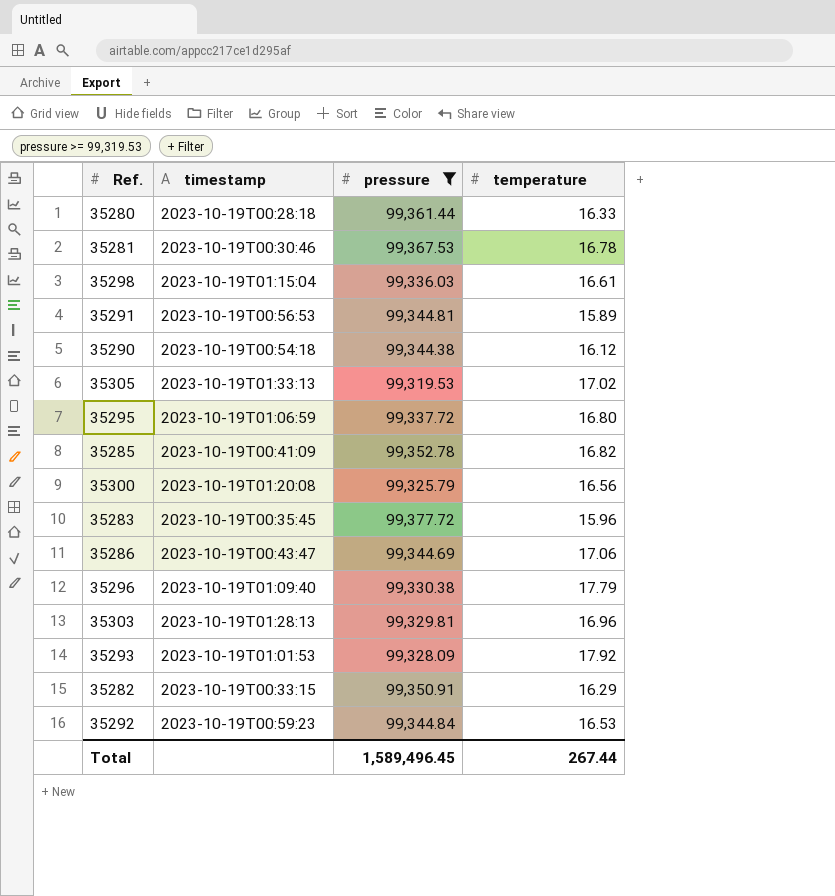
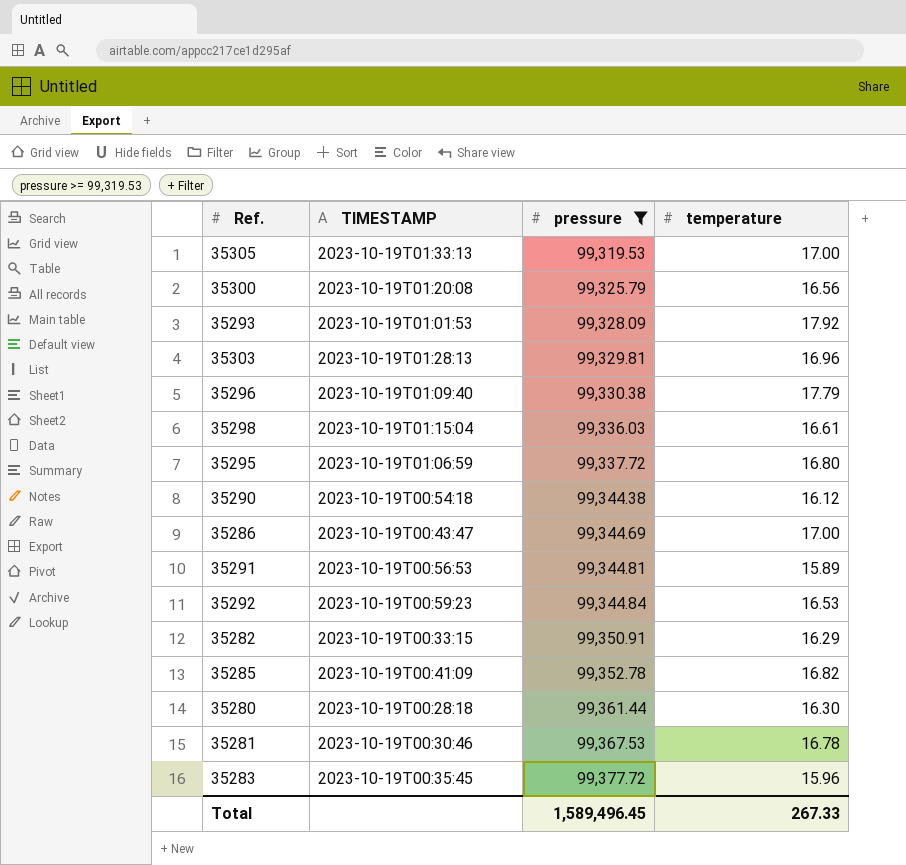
row order: none -> pressure ascending
column name: timestamp -> TIMESTAMP
35305 | temperature: 17.02 -> 17.00
35286 | temperature: 17.06 -> 17.00
35280 | temperature: 16.33 -> 16.30
Total | temperature: 267.44 -> 267.33

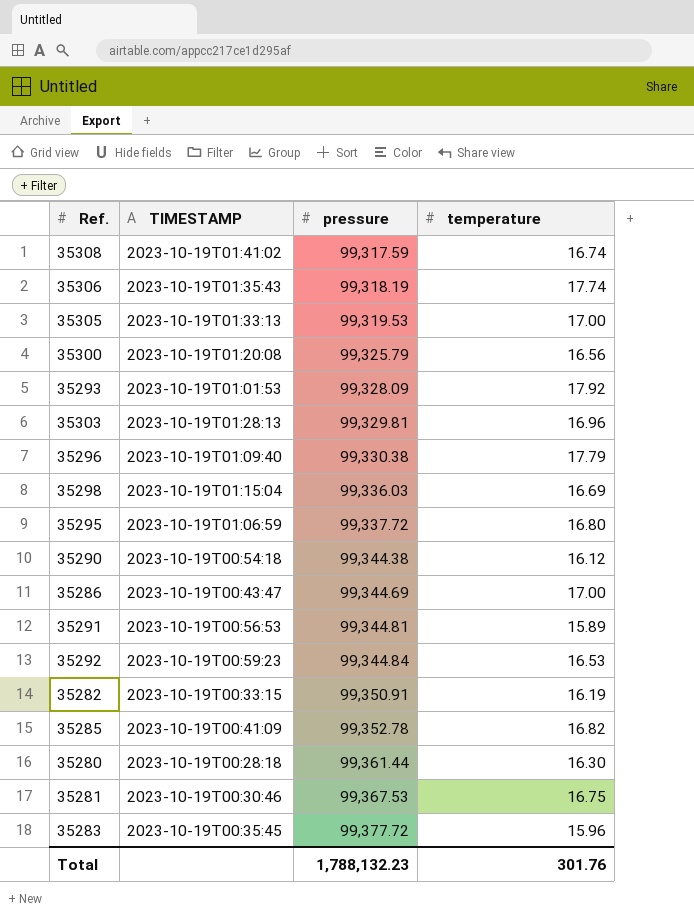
filter: pressure >= 99,319.53 -> none
35298 | temperature: 16.61 -> 16.69
35282 | temperature: 16.29 -> 16.19
35281 | temperature: 16.78 -> 16.75
Total | pressure: 1,589,496.45 -> 1,788,132.23
Total | temperature: 267.33 -> 301.76

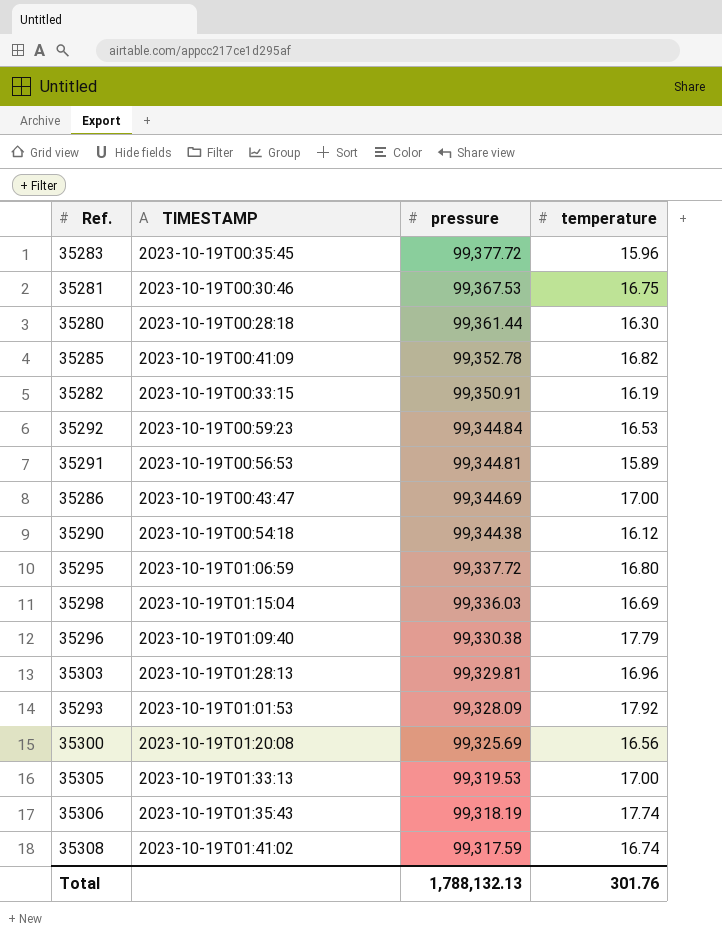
row order: pressure ascending -> pressure descending
35300 | pressure: 99,325.79 -> 99,325.69
Total | pressure: 1,788,132.23 -> 1,788,132.13

